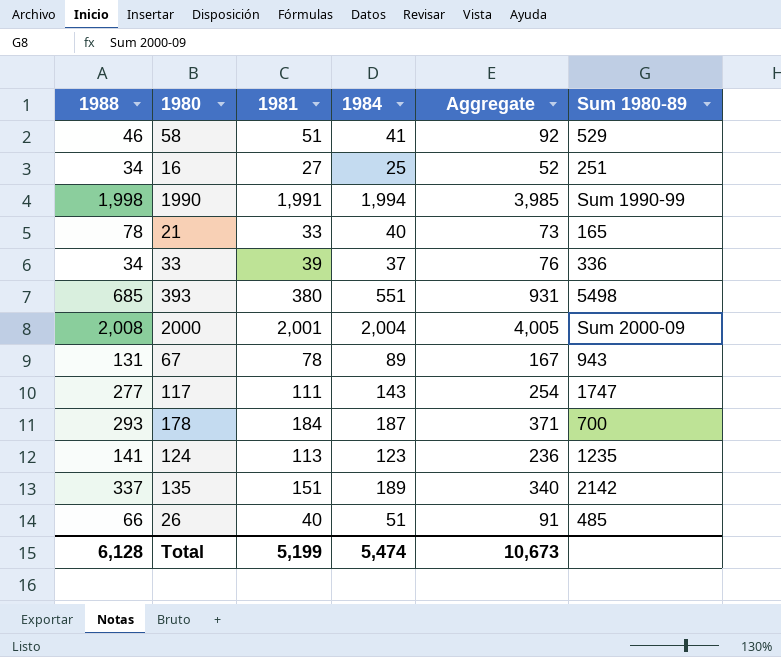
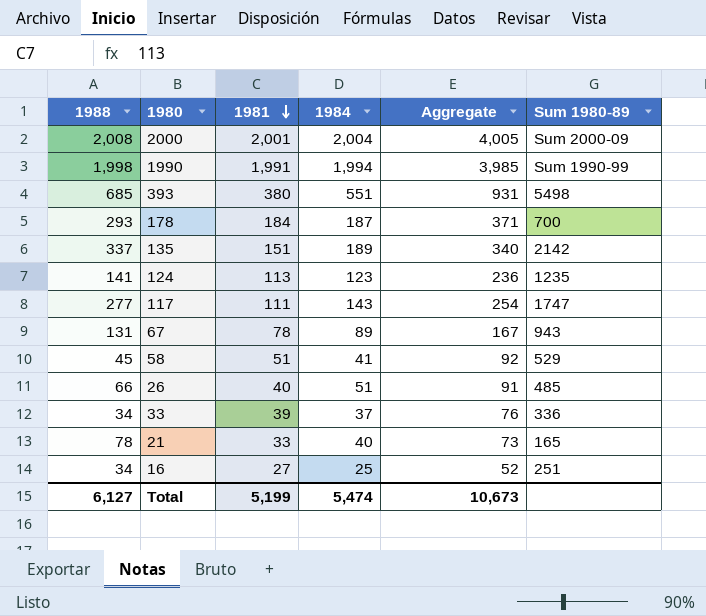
row order: none -> 1981 descending
58 | 1988: 46 -> 45
Total | 1988: 6,128 -> 6,127

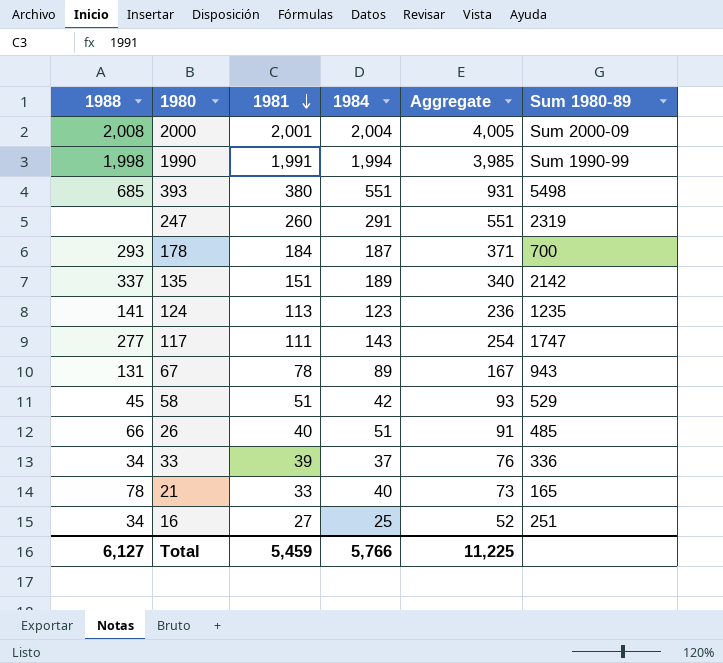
row 247: none -> none | 260 | 291 | 551 | 2319
58 | 1984: 41 -> 42
58 | Aggregate: 92 -> 93
Total | 1981: 5,199 -> 5,459
Total | 1984: 5,474 -> 5,766
Total | Aggregate: 10,673 -> 11,225

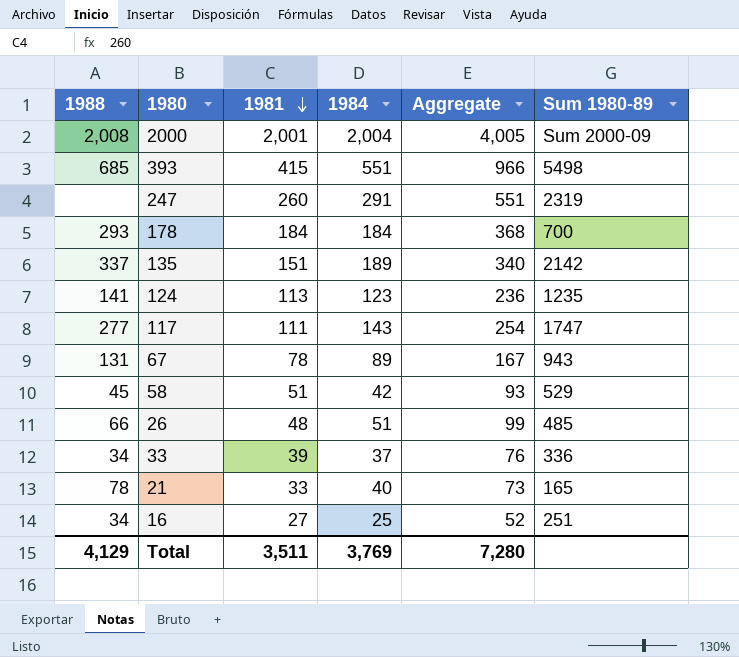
row 1990: 1,998 | 1,991 | 1,994 | 3,985 | Sum 1990-99 -> none
393 | 1981: 380 -> 415
393 | Aggregate: 931 -> 966
178 | 1984: 187 -> 184
178 | Aggregate: 371 -> 368
26 | 1981: 40 -> 48
26 | Aggregate: 91 -> 99
Total | 1988: 6,127 -> 4,129
Total | 1981: 5,459 -> 3,511
Total | 1984: 5,766 -> 3,769
Total | Aggregate: 11,225 -> 7,280

